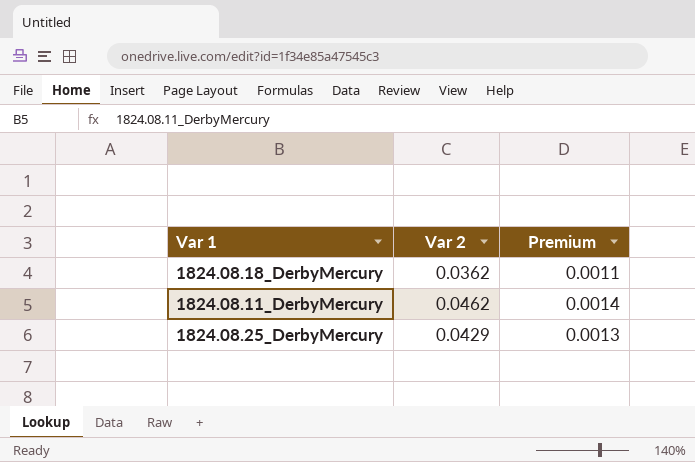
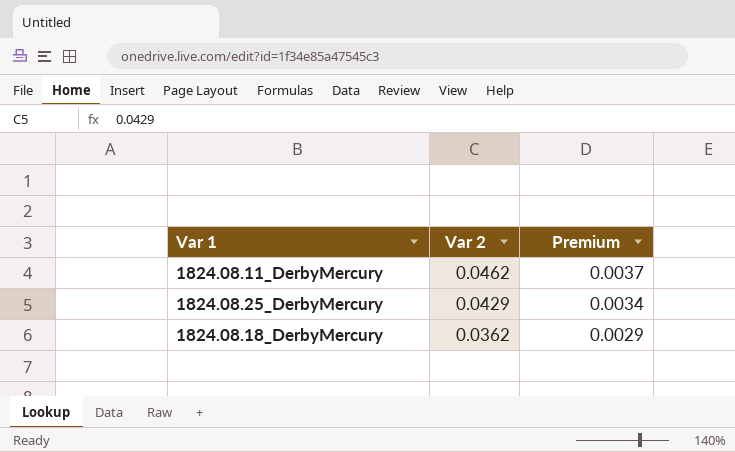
row order: none -> Var 2 descending
column Premium | formula: [Var 2] * 0.03 -> [Var 2] * 0.08

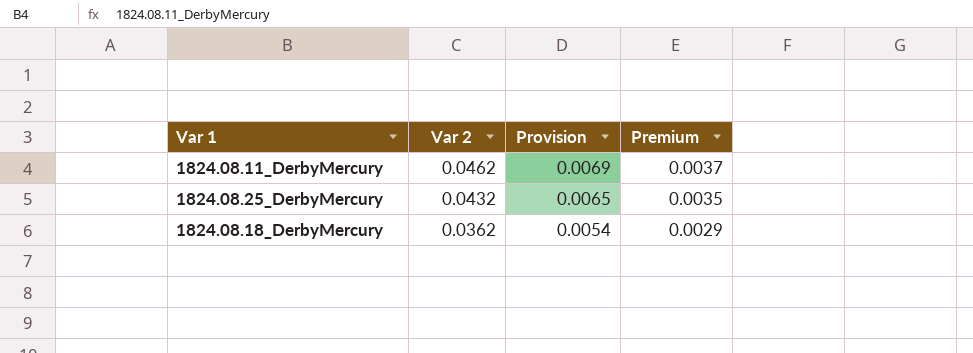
column Provision | formula: none -> [Var 2] * 0.15
1824.08.25_DerbyMercury | Var 2: 0.0429 -> 0.0432
1824.08.25_DerbyMercury | Premium: 0.0034 -> 0.0035

